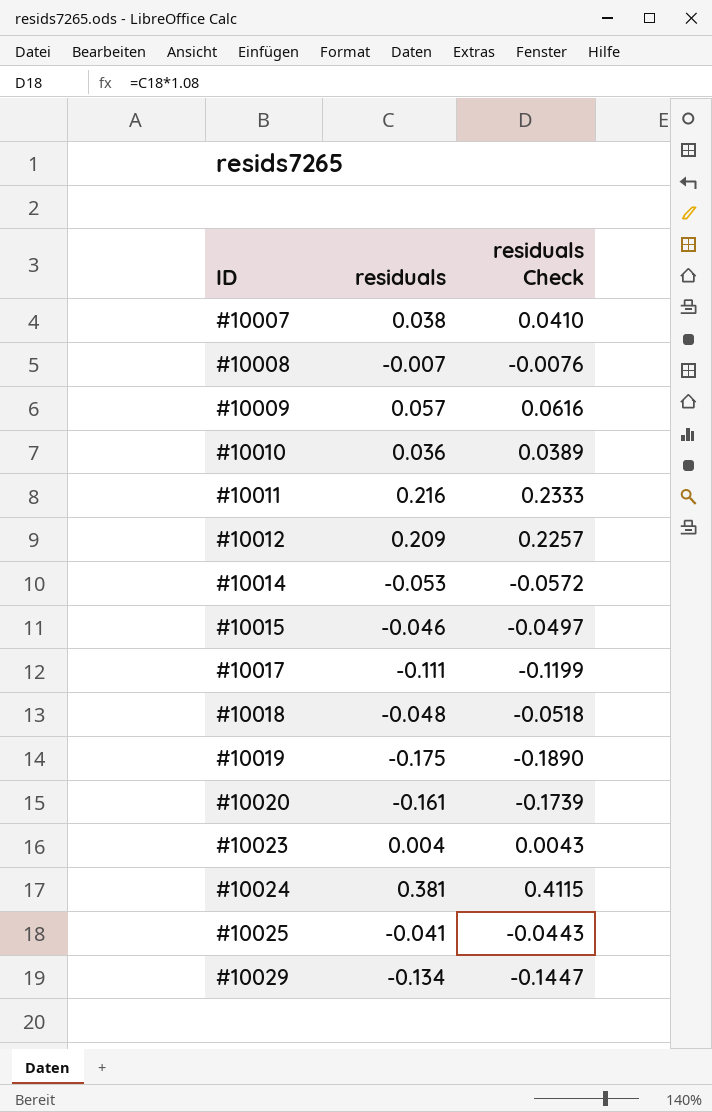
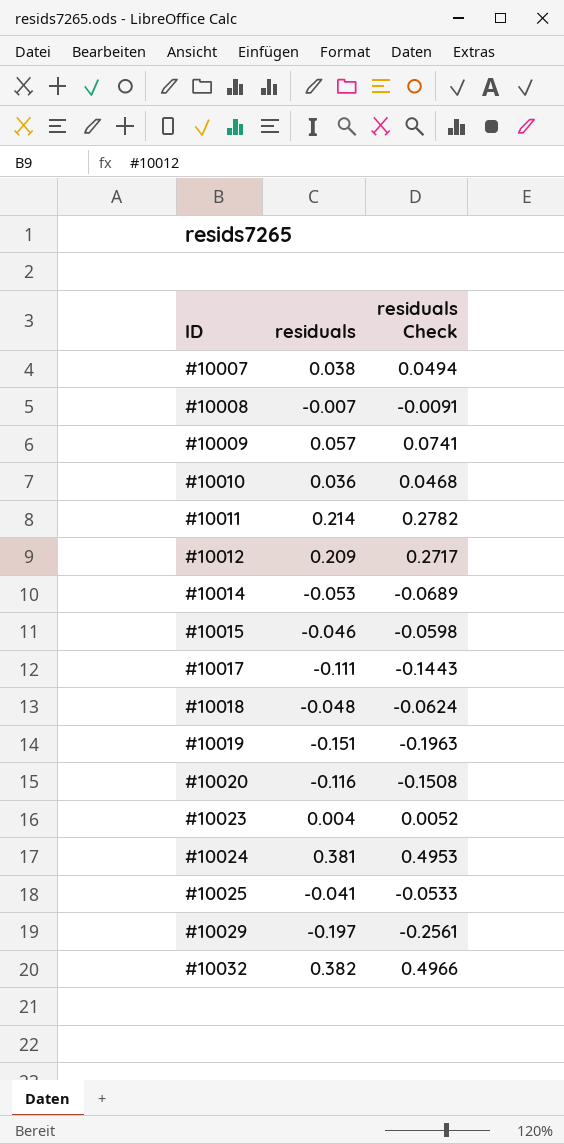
column residuals Check | formula: [residuals] * 1.08 -> [residuals] * 1.3
#10011 | residuals: 0.216 -> 0.214
#10019 | residuals: -0.175 -> -0.151
#10020 | residuals: -0.161 -> -0.116
#10029 | residuals: -0.134 -> -0.197
row #10032: none -> 0.382 | 0.4966

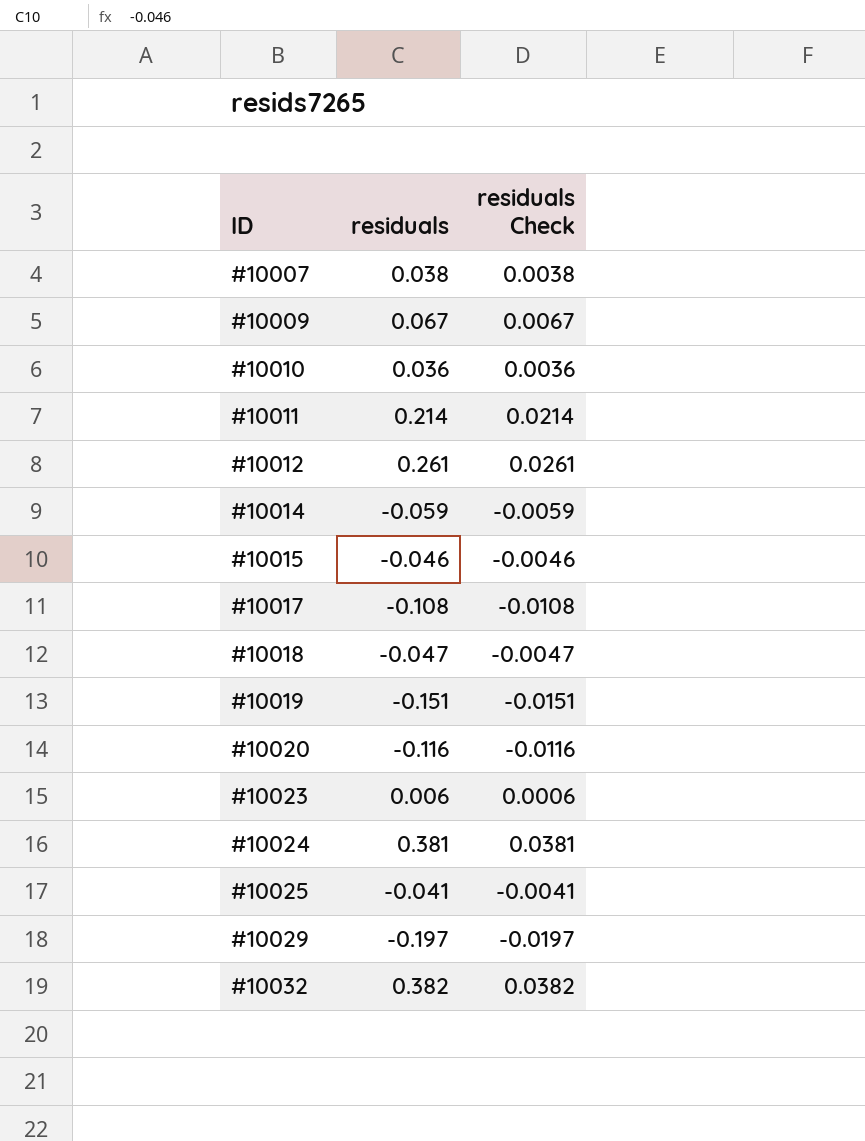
column residuals Check | formula: [residuals] * 1.3 -> [residuals] * 0.1
row #10008: -0.007 | -0.0091 -> none
#10009 | residuals: 0.057 -> 0.067
#10012 | residuals: 0.209 -> 0.261
#10014 | residuals: -0.053 -> -0.059
#10017 | residuals: -0.111 -> -0.108
#10018 | residuals: -0.048 -> -0.047
#10023 | residuals: 0.004 -> 0.006

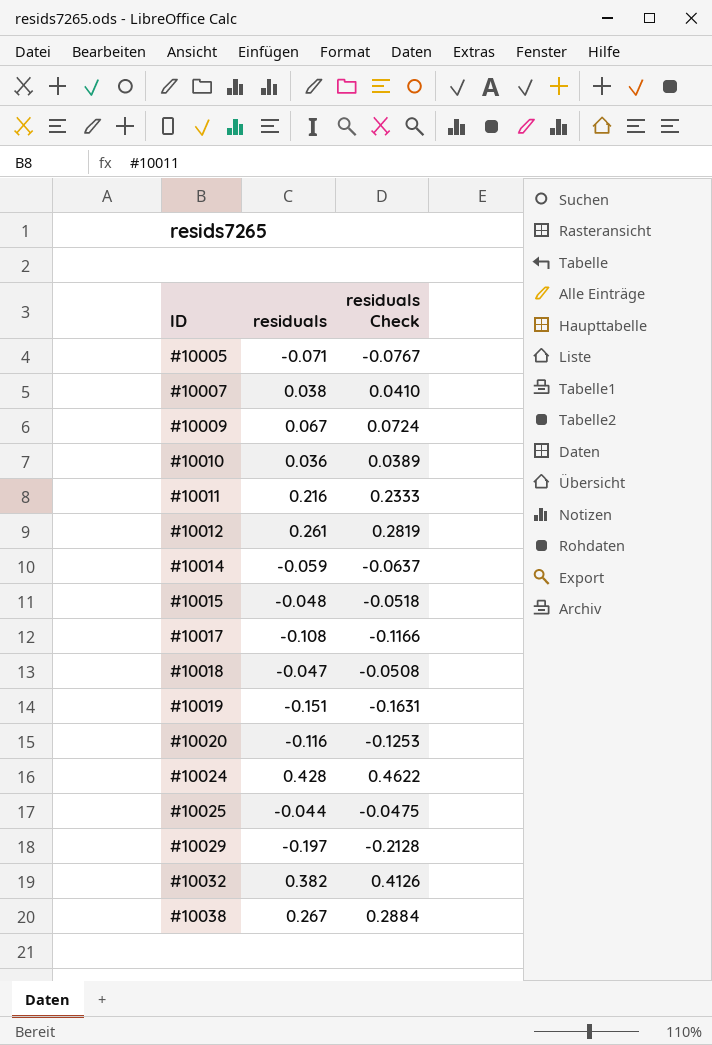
column residuals Check | formula: [residuals] * 0.1 -> [residuals] * 1.08
row #10023: 0.006 | 0.0006 -> none
row #10005: none -> -0.071 | -0.0767
#10011 | residuals: 0.214 -> 0.216
#10015 | residuals: -0.046 -> -0.048
#10024 | residuals: 0.381 -> 0.428
#10025 | residuals: -0.041 -> -0.044
row #10038: none -> 0.267 | 0.2884

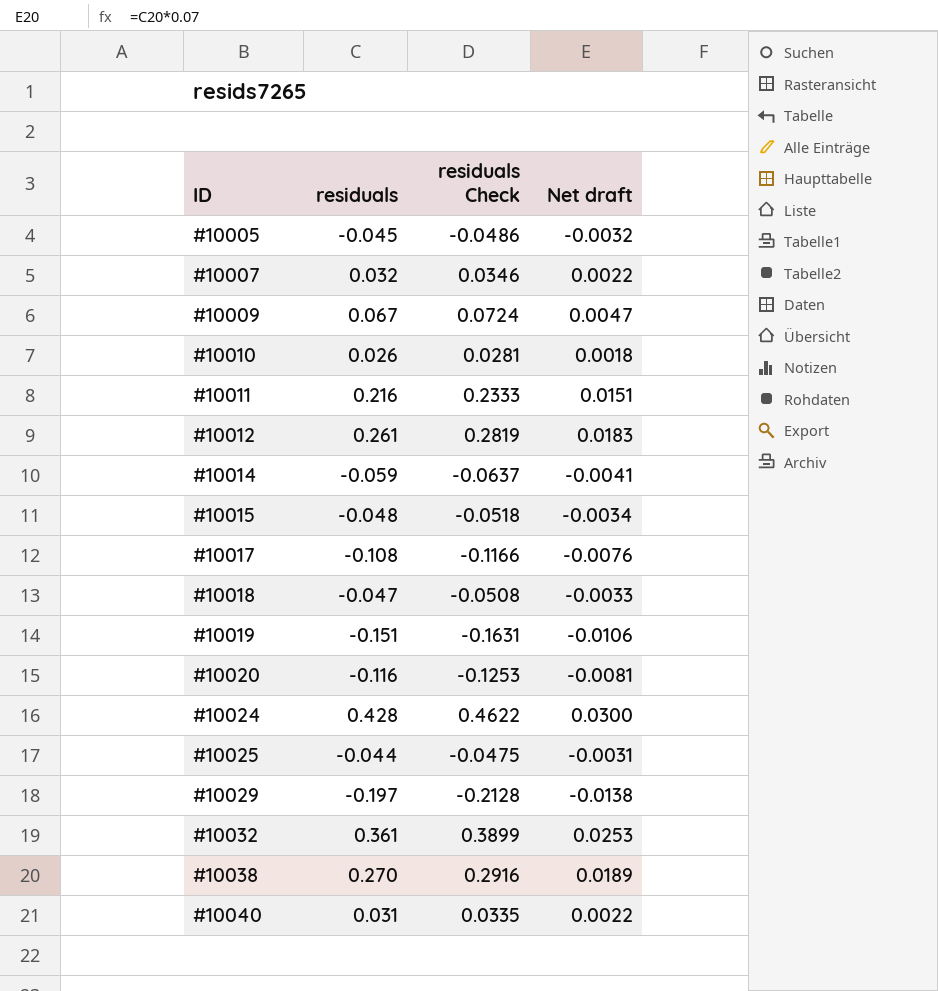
column Net draft | formula: none -> [residuals] * 0.07
#10005 | residuals: -0.071 -> -0.045
#10005 | residuals Check: -0.0767 -> -0.0486
#10007 | residuals: 0.038 -> 0.032
#10007 | residuals Check: 0.0410 -> 0.0346
#10010 | residuals: 0.036 -> 0.026
#10010 | residuals Check: 0.0389 -> 0.0281
#10032 | residuals: 0.382 -> 0.361
#10032 | residuals Check: 0.4126 -> 0.3899
#10038 | residuals: 0.267 -> 0.270
#10038 | residuals Check: 0.2884 -> 0.2916
row #10040: none -> 0.031 | 0.0335 | 0.0022

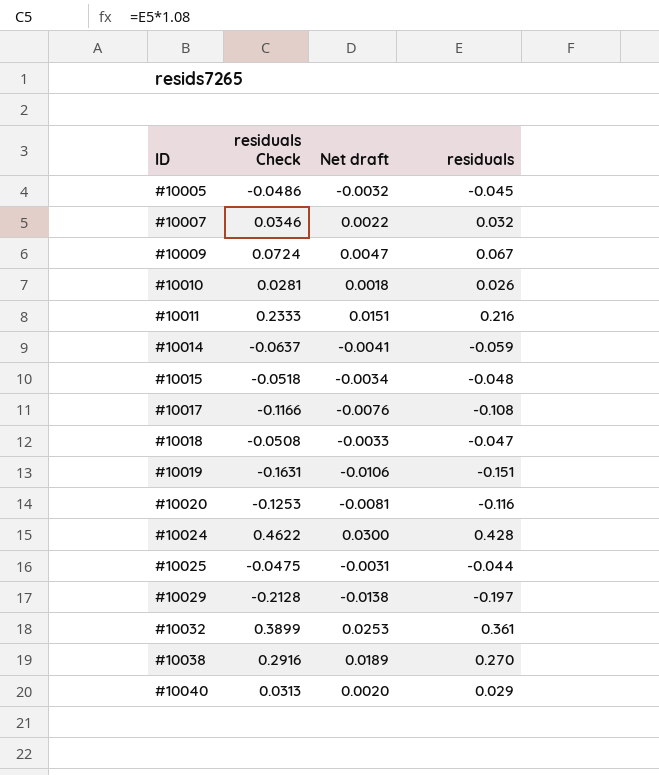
column residuals | position: 2 -> 4
row #10012: 0.261 | 0.2819 | 0.0183 -> none
#10040 | residuals Check: 0.0335 -> 0.0313
#10040 | Net draft: 0.0022 -> 0.0020
#10040 | residuals: 0.031 -> 0.029

